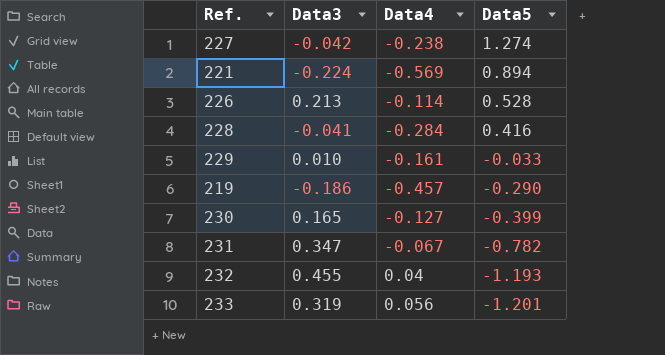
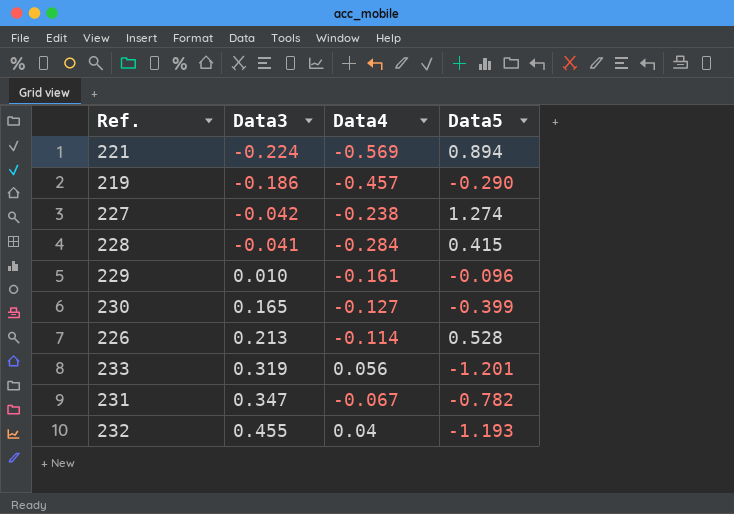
row order: Data5 descending -> Data3 ascending
228 | Data5: 0.416 -> 0.415
229 | Data5: -0.033 -> -0.096

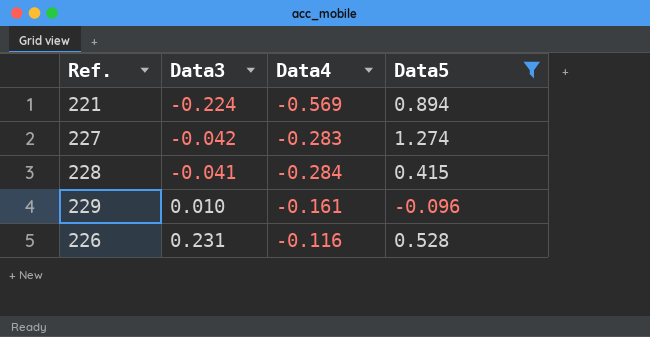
filter: none -> Data5 >= -0.096
227 | Data4: -0.238 -> -0.283
226 | Data3: 0.213 -> 0.231
226 | Data4: -0.114 -> -0.116

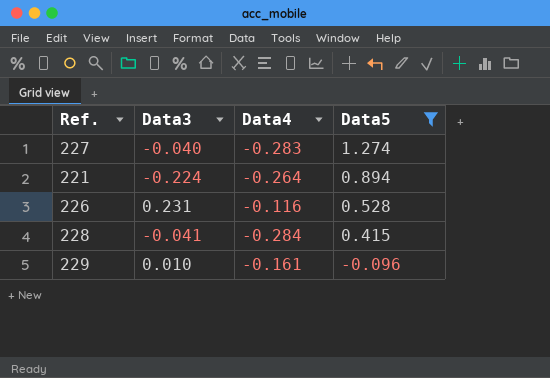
row order: Data3 ascending -> Data5 descending
227 | Data3: -0.042 -> -0.040
221 | Data4: -0.569 -> -0.264

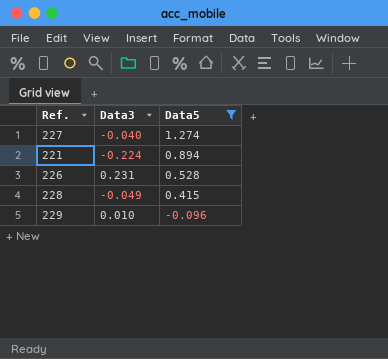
column Data4 | position: 3 -> none
228 | Data3: -0.041 -> -0.049

